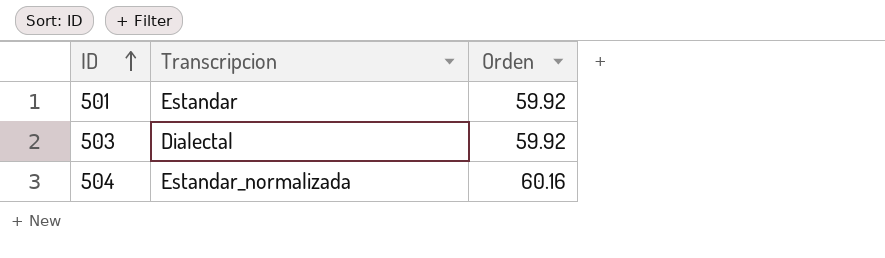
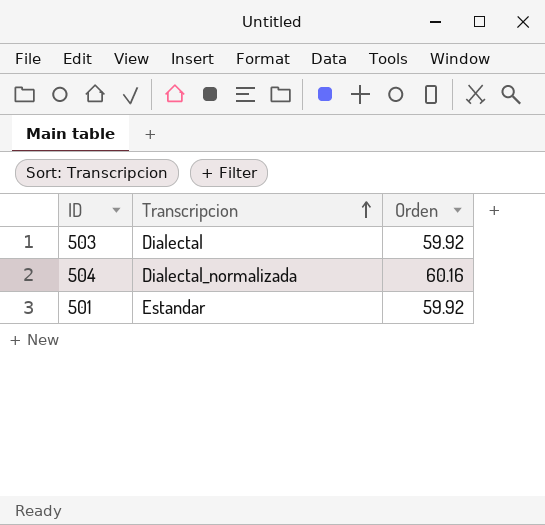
row order: ID ascending -> Transcripcion ascending
504 | Transcripcion: Estandar_normalizada -> Dialectal_normalizada

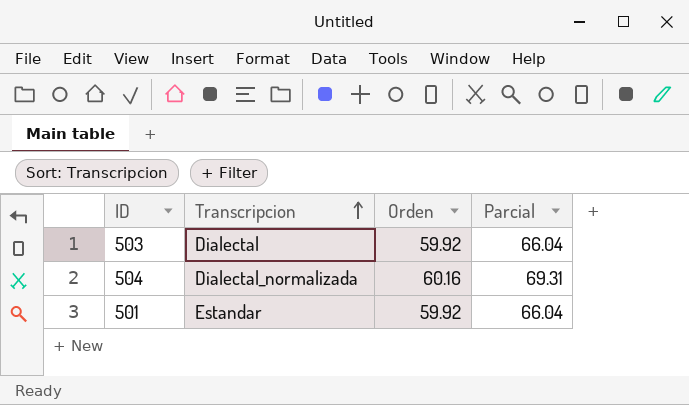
column Parcial | position: none -> 4

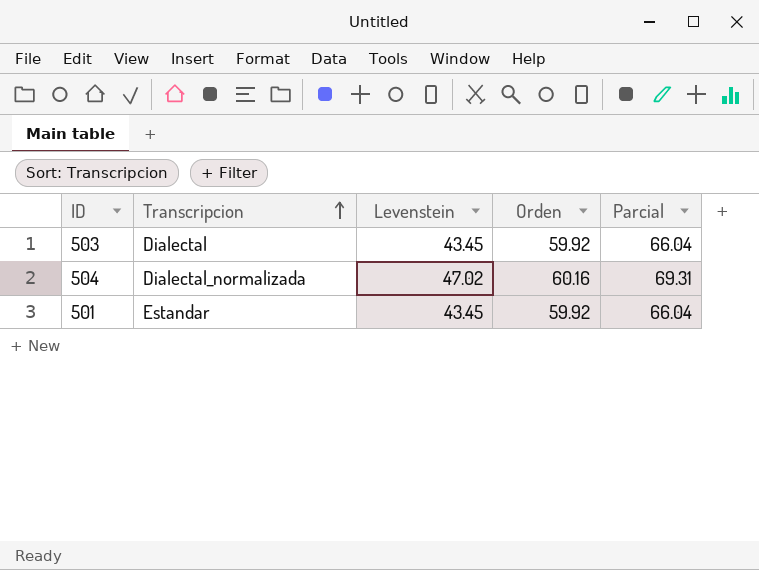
column Levenstein | position: none -> 3

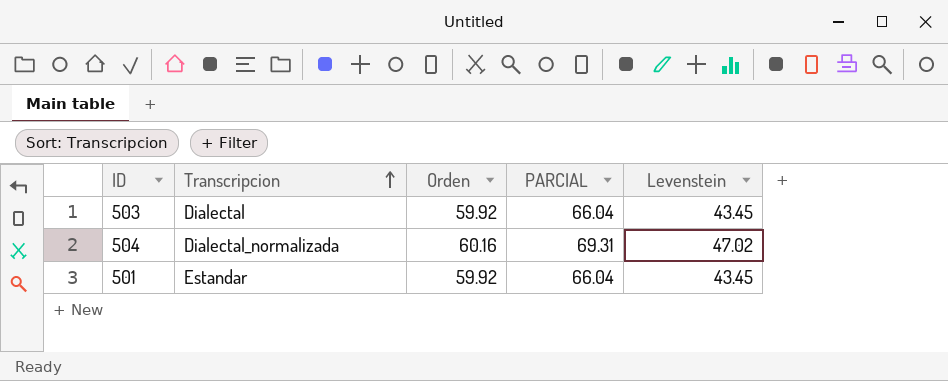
column name: Parcial -> PARCIAL
column Levenstein | position: 3 -> 5

